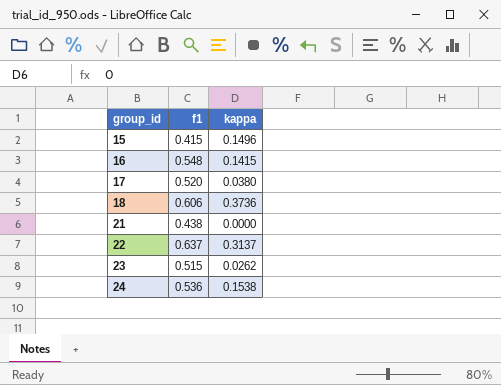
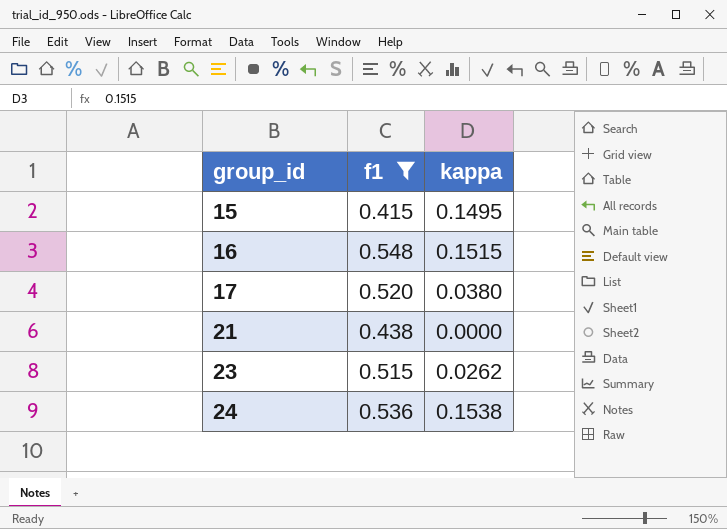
filter: none -> f1 <= 0.548
15 | kappa: 0.1496 -> 0.1495
16 | kappa: 0.1415 -> 0.1515

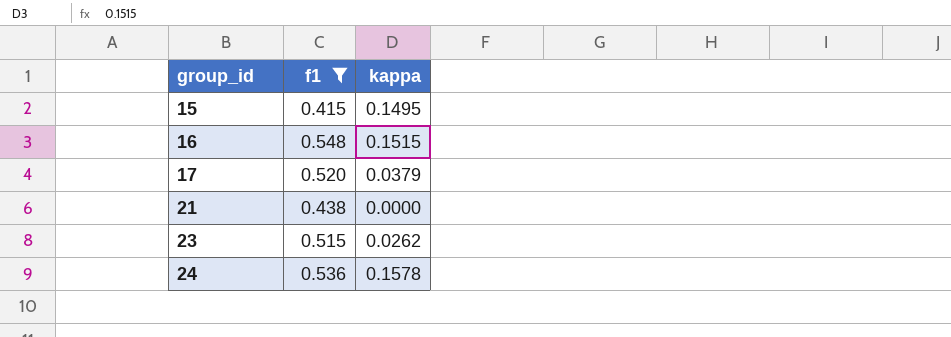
17 | kappa: 0.0380 -> 0.0379
24 | kappa: 0.1538 -> 0.1578

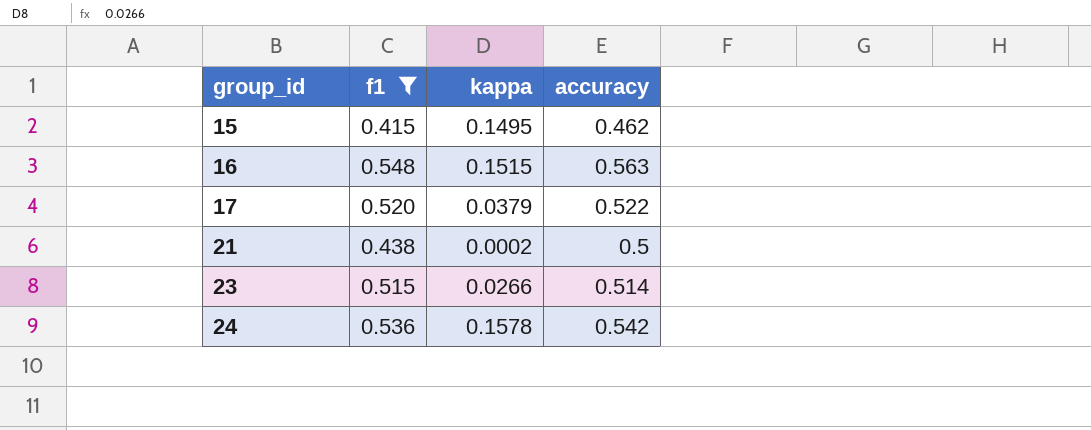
column accuracy | position: none -> 4
21 | kappa: 0.0000 -> 0.0002
23 | kappa: 0.0262 -> 0.0266

